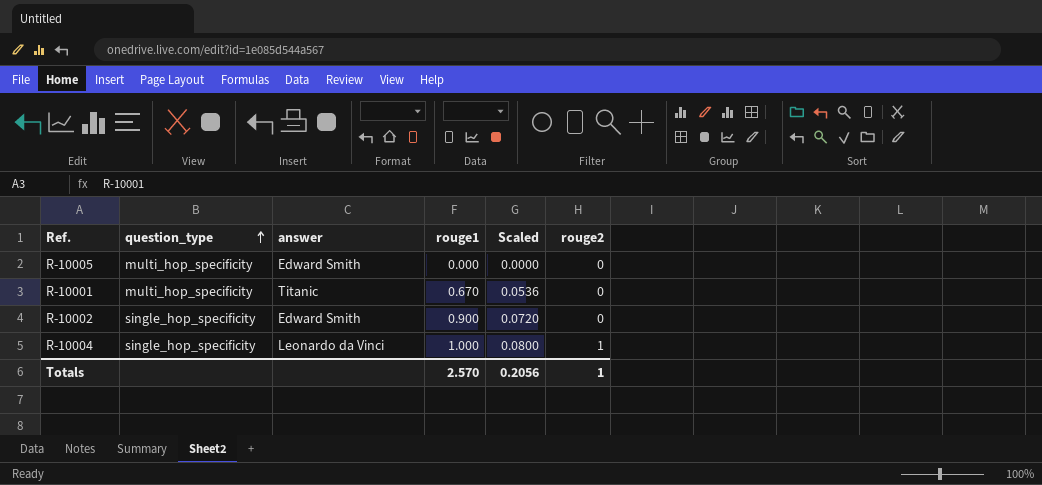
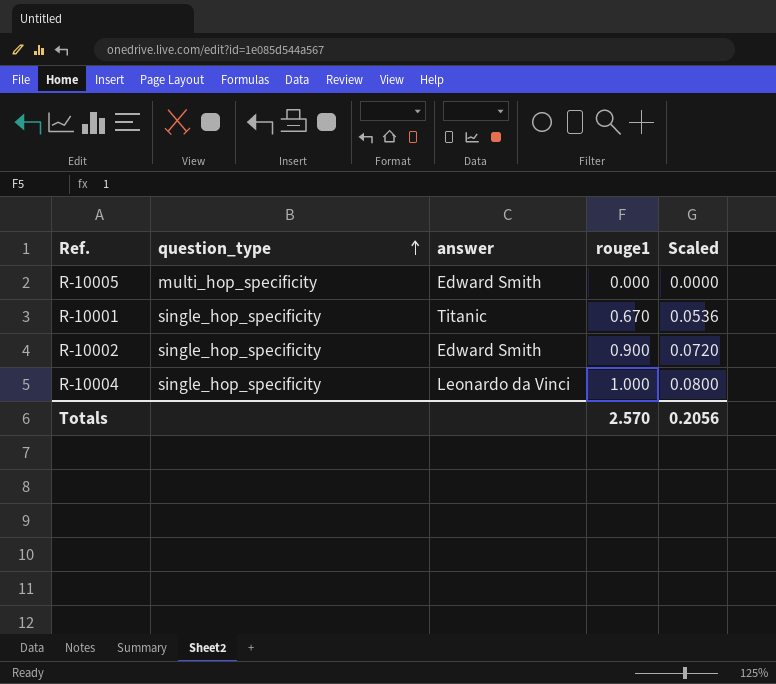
column rouge2 | position: 6 -> none
R-10001 | question_type: multi_hop_specificity -> single_hop_specificity

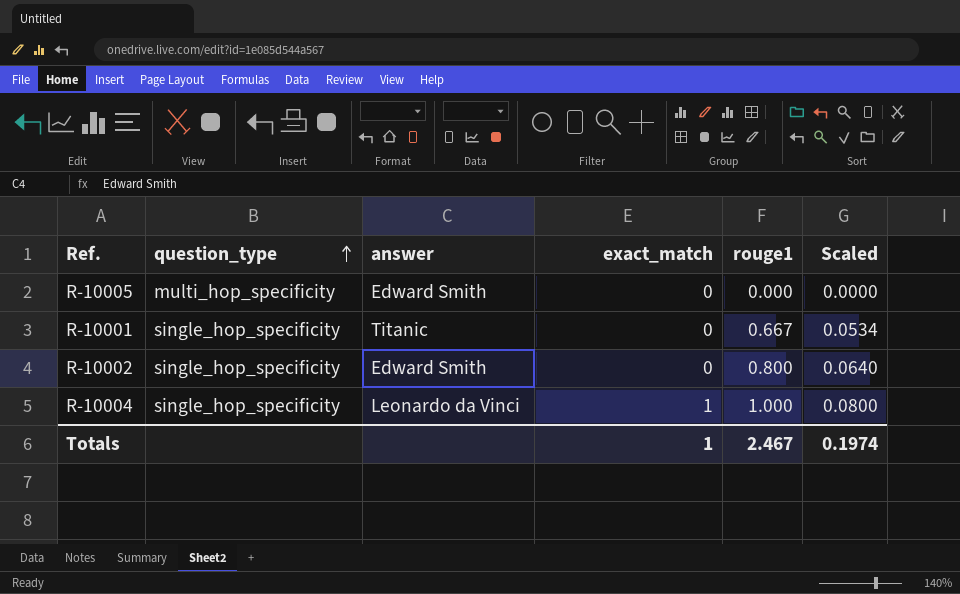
column exact_match | position: none -> 4
R-10001 | rouge1: 0.670 -> 0.667
R-10001 | Scaled: 0.0536 -> 0.0534
R-10002 | rouge1: 0.900 -> 0.800
R-10002 | Scaled: 0.0720 -> 0.0640
Totals | rouge1: 2.570 -> 2.467
Totals | Scaled: 0.2056 -> 0.1974

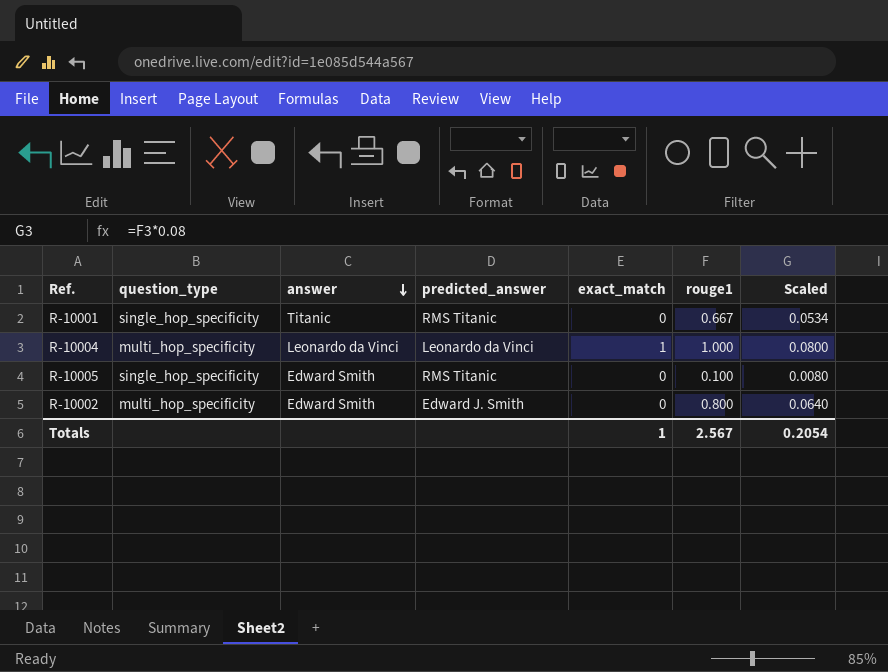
row order: question_type ascending -> answer descending
column predicted_answer | position: none -> 4
R-10004 | question_type: single_hop_specificity -> multi_hop_specificity
R-10005 | question_type: multi_hop_specificity -> single_hop_specificity
R-10005 | rouge1: 0.000 -> 0.100
R-10005 | Scaled: 0.0000 -> 0.0080
R-10002 | question_type: single_hop_specificity -> multi_hop_specificity
Totals | rouge1: 2.467 -> 2.567
Totals | Scaled: 0.1974 -> 0.2054

